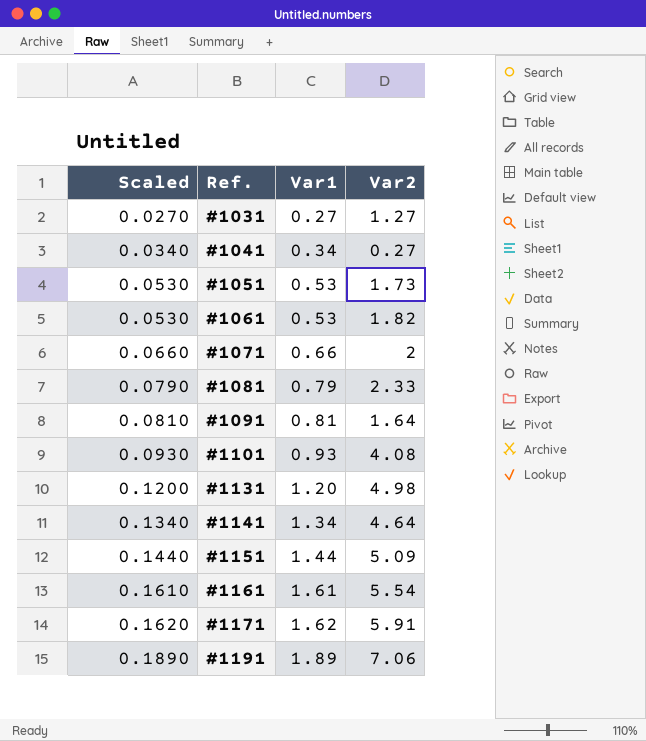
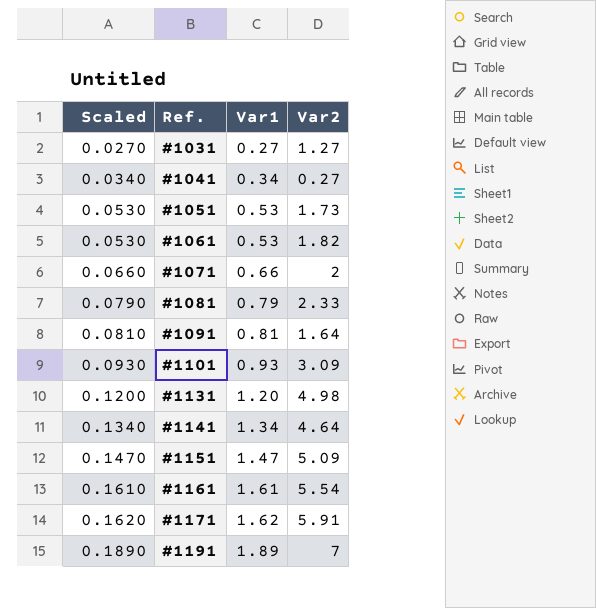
#1101 | Var2: 4.08 -> 3.09
#1151 | Scaled: 0.1440 -> 0.1470
#1151 | Var1: 1.44 -> 1.47
#1191 | Var2: 7.06 -> 7

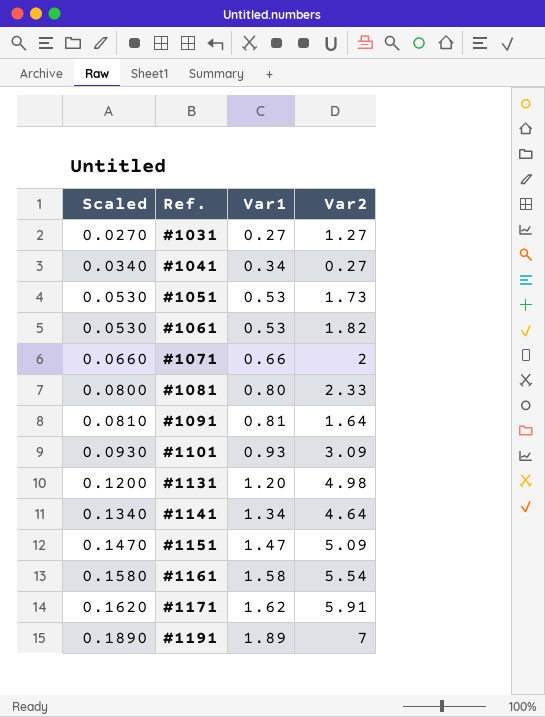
#1081 | Scaled: 0.0790 -> 0.0800
#1081 | Var1: 0.79 -> 0.80
#1161 | Scaled: 0.1610 -> 0.1580
#1161 | Var1: 1.61 -> 1.58

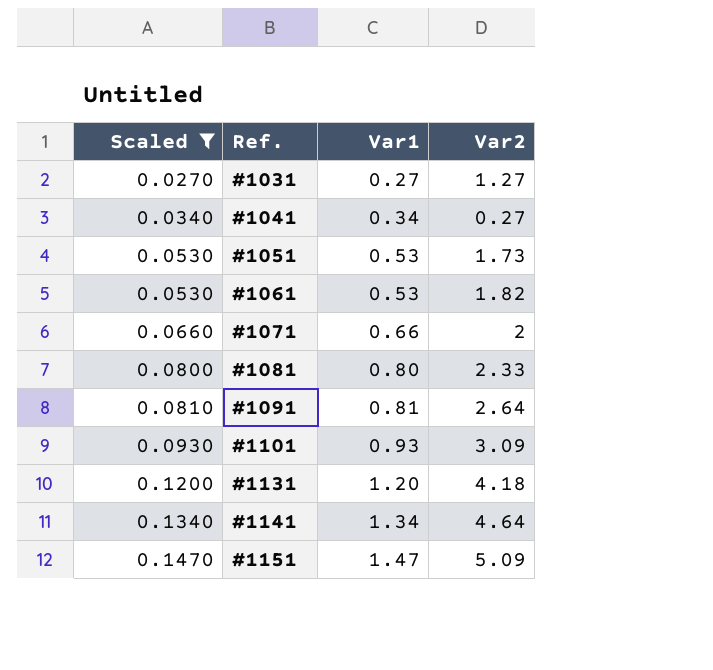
filter: none -> Scaled <= 0.1470
#1091 | Var2: 1.64 -> 2.64
#1131 | Var2: 4.98 -> 4.18

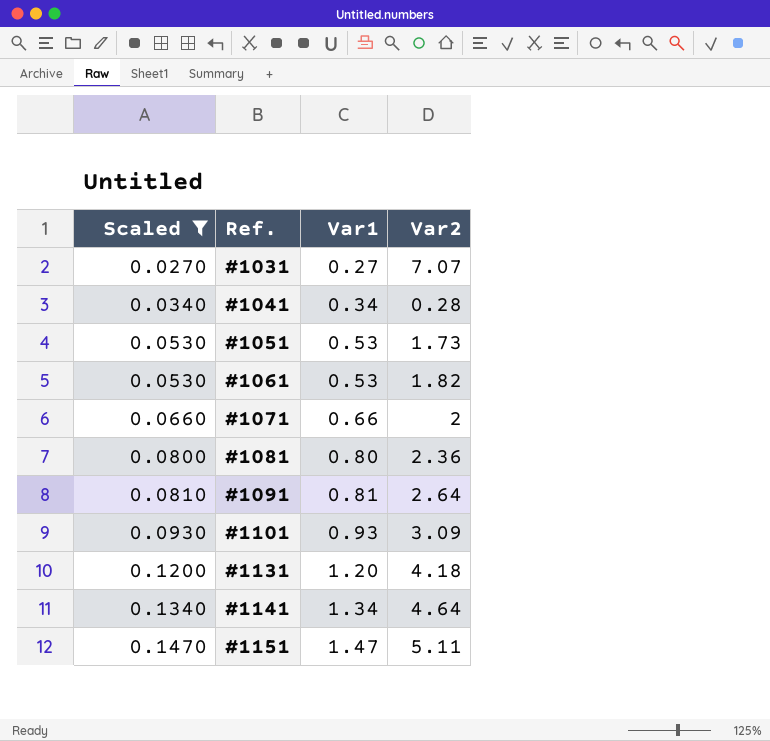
#1031 | Var2: 1.27 -> 7.07
#1041 | Var2: 0.27 -> 0.28
#1081 | Var2: 2.33 -> 2.36
#1151 | Var2: 5.09 -> 5.11

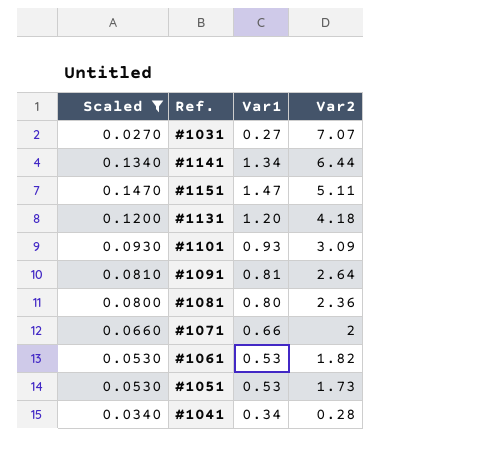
row order: Scaled ascending -> Var2 descending
#1141 | Var2: 4.64 -> 6.44

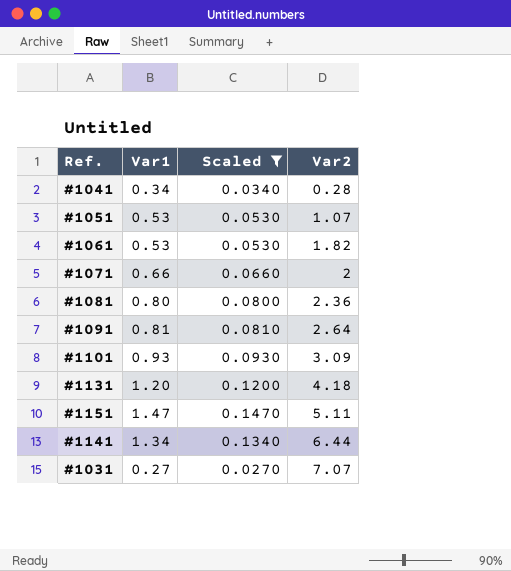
row order: Var2 descending -> Var2 ascending
column Scaled | position: 1 -> 3
#1051 | Var2: 1.73 -> 1.07

